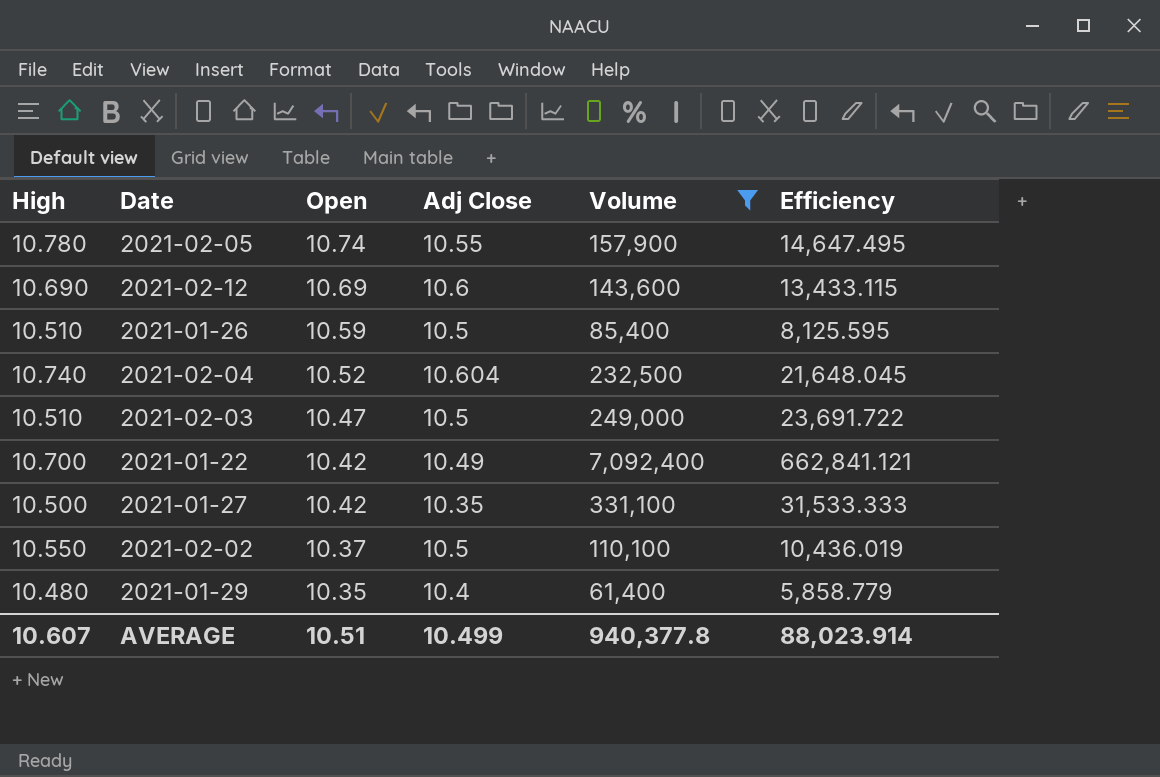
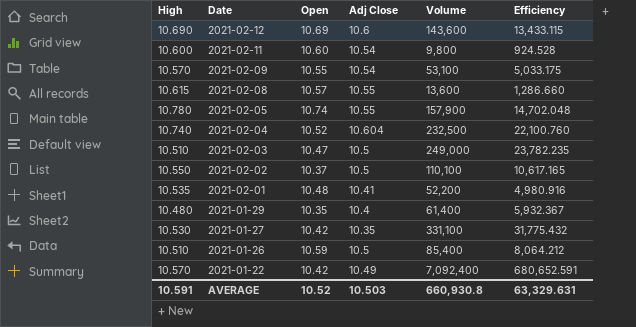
filter: Volume >= 61,400 -> none
row order: Open descending -> Date descending
column Efficiency | formula: [Volume] / [High] -> [Volume] / [Open]
2021-01-27 | High: 10.500 -> 10.530
2021-01-22 | High: 10.700 -> 10.570
AVERAGE | High: 10.607 -> 10.591
AVERAGE | Open: 10.51 -> 10.52
AVERAGE | Adj Close: 10.499 -> 10.503
AVERAGE | Volume: 940,377.8 -> 660,930.8
AVERAGE | Efficiency: 88,023.914 -> 63,329.631

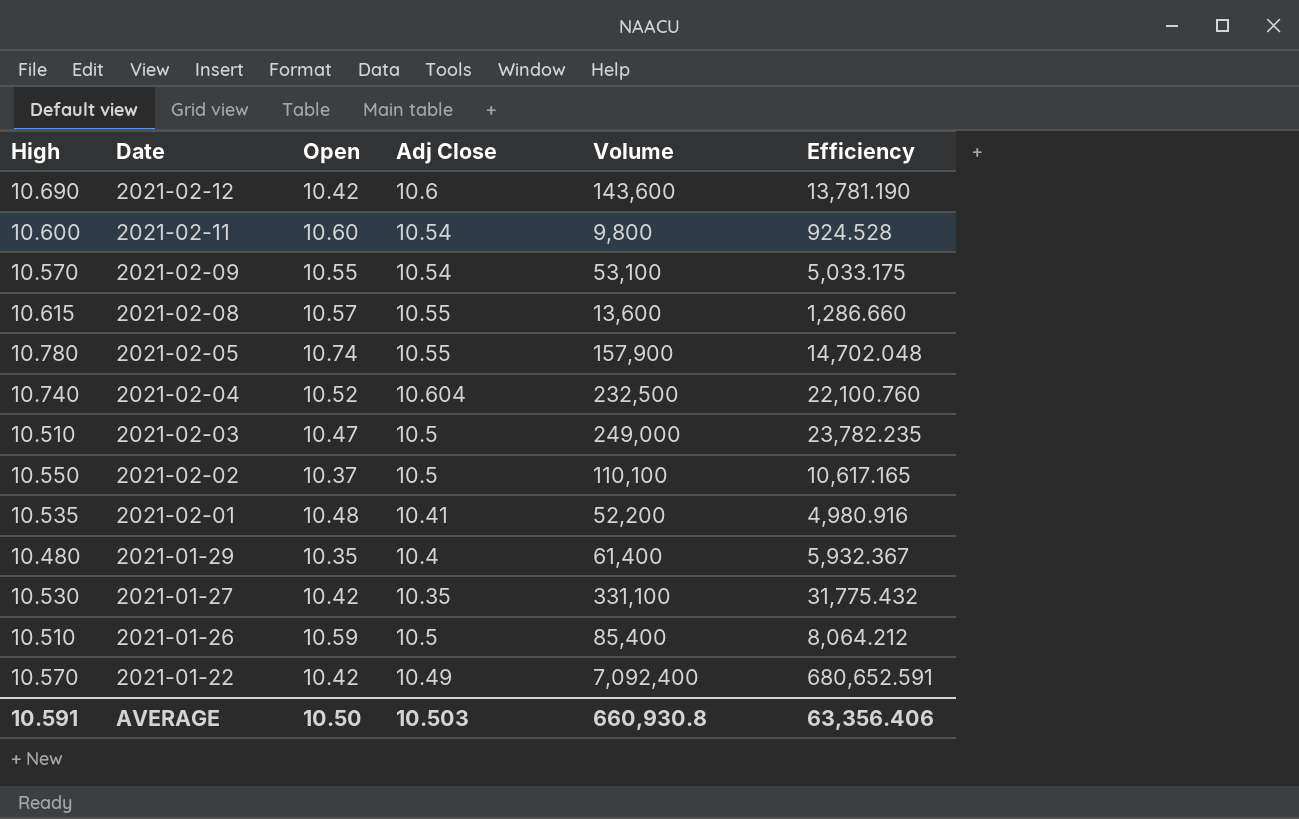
2021-02-12 | Open: 10.69 -> 10.42
2021-02-12 | Efficiency: 13,433.115 -> 13,781.190
AVERAGE | Open: 10.52 -> 10.50
AVERAGE | Efficiency: 63,329.631 -> 63,356.406

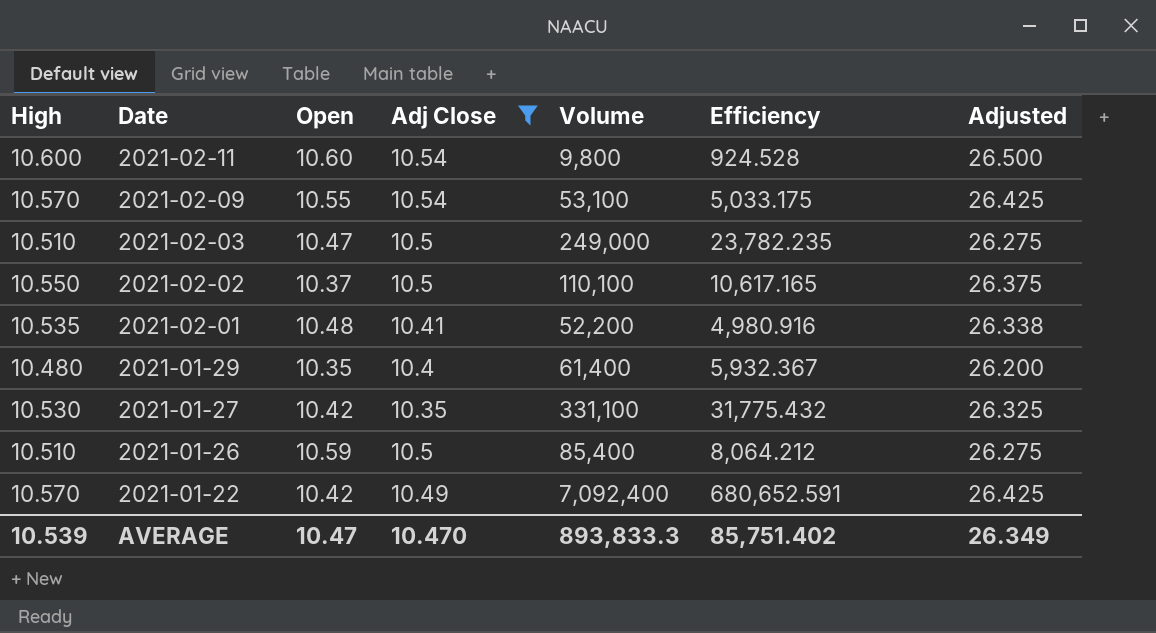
filter: none -> Adj Close <= 10.54
column Adjusted | formula: none -> [High] * 2.5
AVERAGE | High: 10.591 -> 10.539
AVERAGE | Open: 10.50 -> 10.47
AVERAGE | Adj Close: 10.503 -> 10.470
AVERAGE | Volume: 660,930.8 -> 893,833.3
AVERAGE | Efficiency: 63,356.406 -> 85,751.402

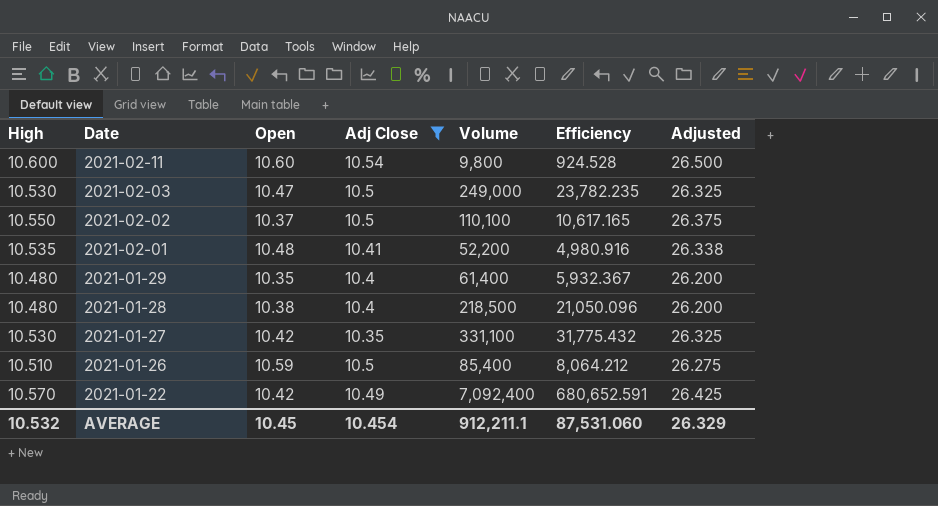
row 2021-02-09: 10.570 | 10.55 | 10.54 | 53,100 | 5,033.175 | 26.425 -> none
2021-02-03 | High: 10.510 -> 10.530
2021-02-03 | Adjusted: 26.275 -> 26.325
row 2021-01-28: none -> 10.480 | 10.38 | 10.4 | 218,500 | 21,050.096 | 26.200
AVERAGE | High: 10.539 -> 10.532
AVERAGE | Open: 10.47 -> 10.45
AVERAGE | Adj Close: 10.470 -> 10.454
AVERAGE | Volume: 893,833.3 -> 912,211.1
AVERAGE | Efficiency: 85,751.402 -> 87,531.060
AVERAGE | Adjusted: 26.349 -> 26.329

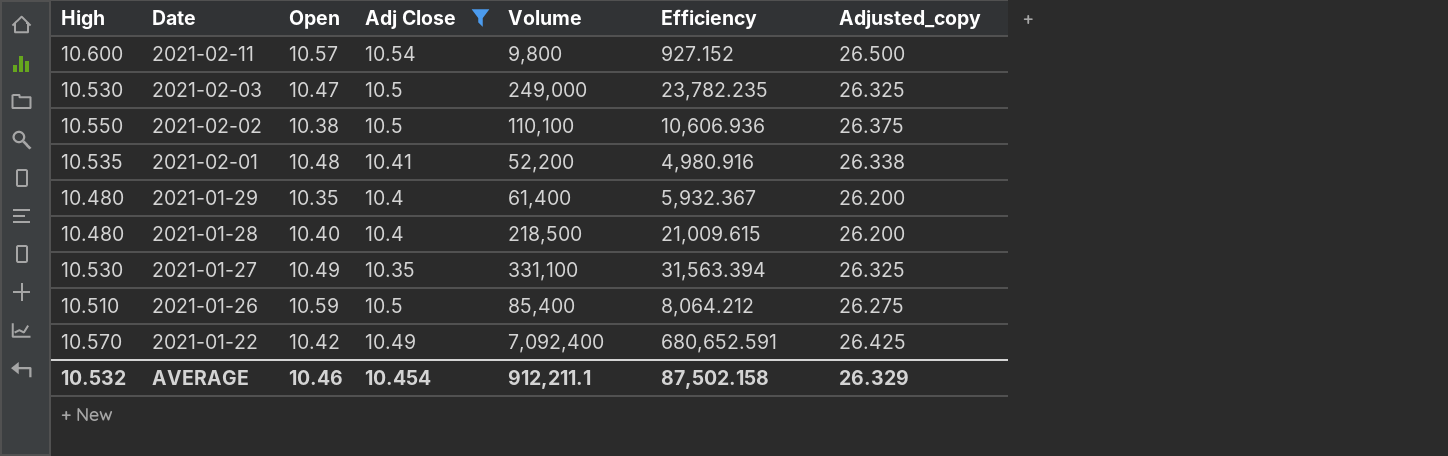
column name: Adjusted -> Adjusted_copy
2021-02-11 | Open: 10.60 -> 10.57
2021-02-11 | Efficiency: 924.528 -> 927.152
2021-02-02 | Open: 10.37 -> 10.38
2021-02-02 | Efficiency: 10,617.165 -> 10,606.936
2021-01-28 | Open: 10.38 -> 10.40
2021-01-28 | Efficiency: 21,050.096 -> 21,009.615
2021-01-27 | Open: 10.42 -> 10.49
2021-01-27 | Efficiency: 31,775.432 -> 31,563.394
AVERAGE | Open: 10.45 -> 10.46
AVERAGE | Efficiency: 87,531.060 -> 87,502.158

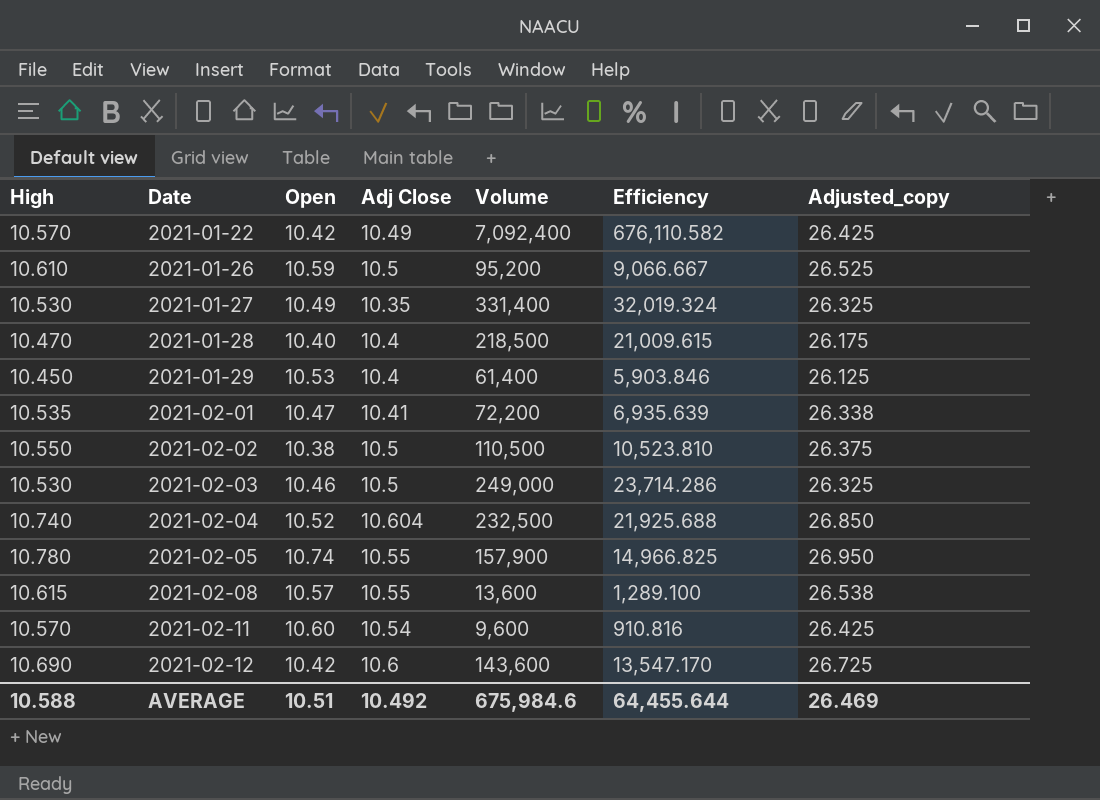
filter: Adj Close <= 10.54 -> none
row order: Date descending -> Date ascending
column Efficiency | formula: [Volume] / [Open] -> [Volume] / [Adj Close]
2021-01-26 | High: 10.510 -> 10.610
2021-01-26 | Volume: 85,400 -> 95,200
2021-01-26 | Adjusted_copy: 26.275 -> 26.525
2021-01-27 | Volume: 331,100 -> 331,400
2021-01-28 | High: 10.480 -> 10.470
2021-01-28 | Adjusted_copy: 26.200 -> 26.175
2021-01-29 | High: 10.480 -> 10.450
2021-01-29 | Open: 10.35 -> 10.53
2021-01-29 | Adjusted_copy: 26.200 -> 26.125
2021-02-01 | Open: 10.48 -> 10.47
2021-02-01 | Volume: 52,200 -> 72,200
2021-02-02 | Volume: 110,100 -> 110,500
2021-02-03 | Open: 10.47 -> 10.46
2021-02-11 | High: 10.600 -> 10.570
2021-02-11 | Open: 10.57 -> 10.60
2021-02-11 | Volume: 9,800 -> 9,600
2021-02-11 | Adjusted_copy: 26.500 -> 26.425
AVERAGE | High: 10.532 -> 10.588
AVERAGE | Open: 10.46 -> 10.51
AVERAGE | Adj Close: 10.454 -> 10.492
AVERAGE | Volume: 912,211.1 -> 675,984.6
AVERAGE | Efficiency: 87,502.158 -> 64,455.644
AVERAGE | Adjusted_copy: 26.329 -> 26.469

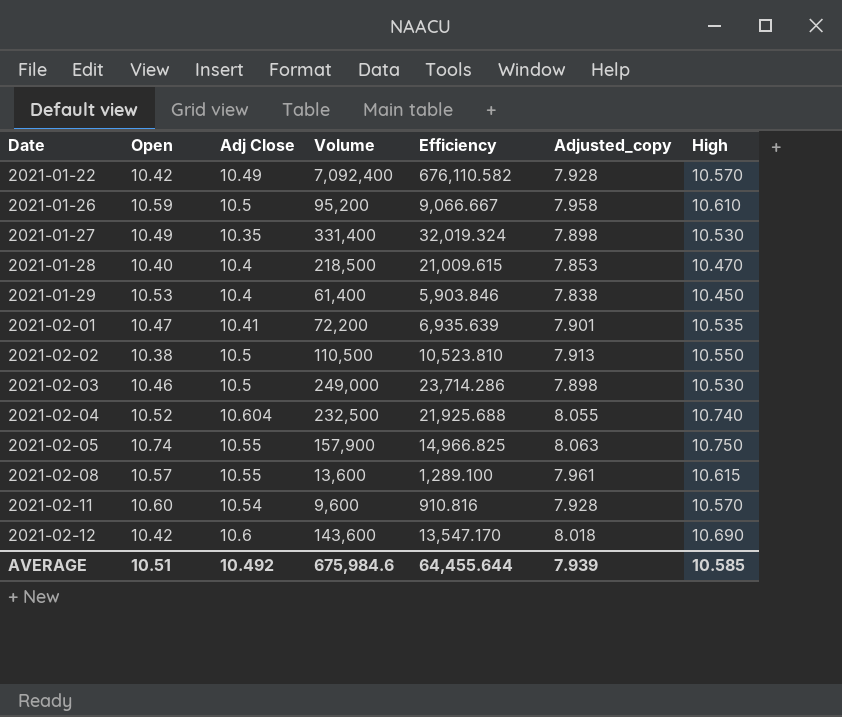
column Adjusted_copy | formula: [High] * 2.5 -> [High] * 0.75
column High | position: 1 -> 7
2021-02-05 | High: 10.780 -> 10.750
AVERAGE | Adjusted_copy: 26.469 -> 7.939
AVERAGE | High: 10.588 -> 10.585

